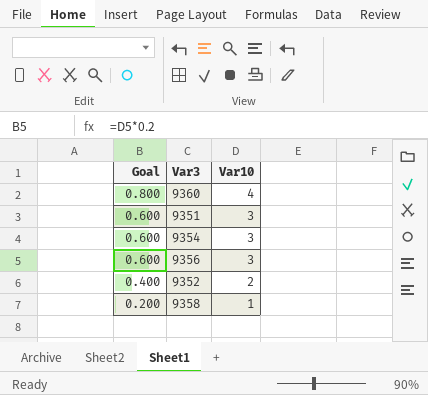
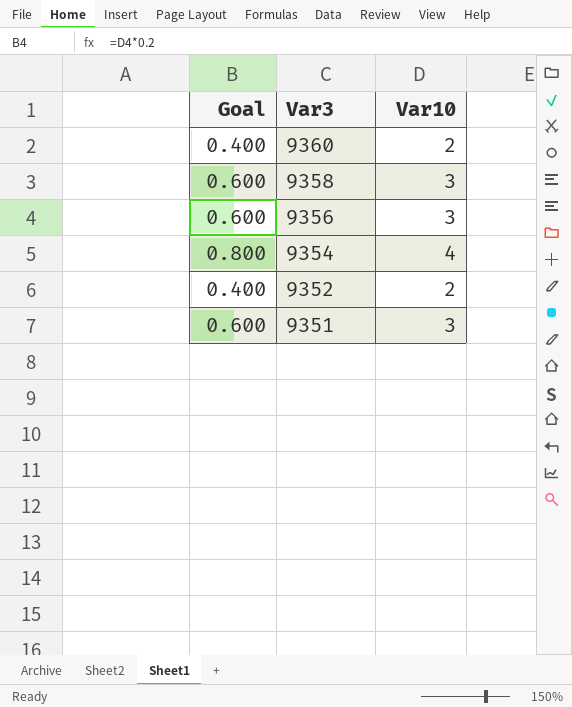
row order: Goal descending -> Var3 descending
9360 | Goal: 0.800 -> 0.400
9360 | Var10: 4 -> 2
9358 | Goal: 0.200 -> 0.600
9358 | Var10: 1 -> 3
9354 | Goal: 0.600 -> 0.800
9354 | Var10: 3 -> 4

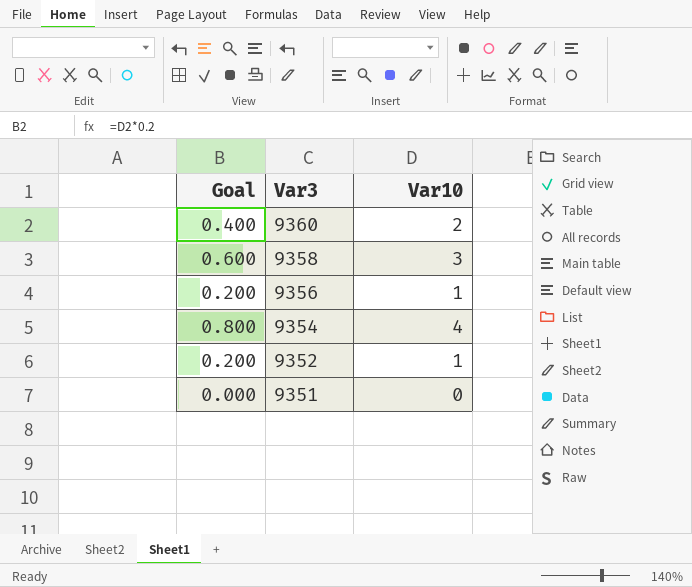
9356 | Goal: 0.600 -> 0.200
9356 | Var10: 3 -> 1
9352 | Goal: 0.400 -> 0.200
9352 | Var10: 2 -> 1
9351 | Goal: 0.600 -> 0.000
9351 | Var10: 3 -> 0

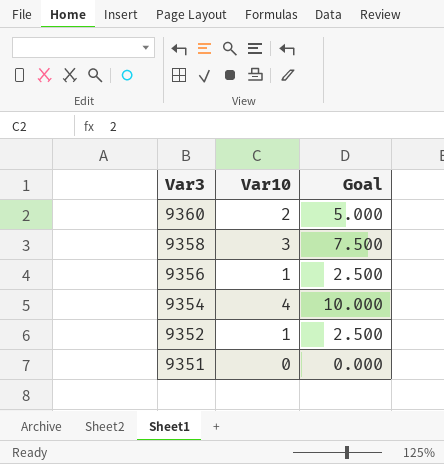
column Goal | formula: [Var10] * 0.2 -> [Var10] * 2.5
column Goal | position: 1 -> 3

